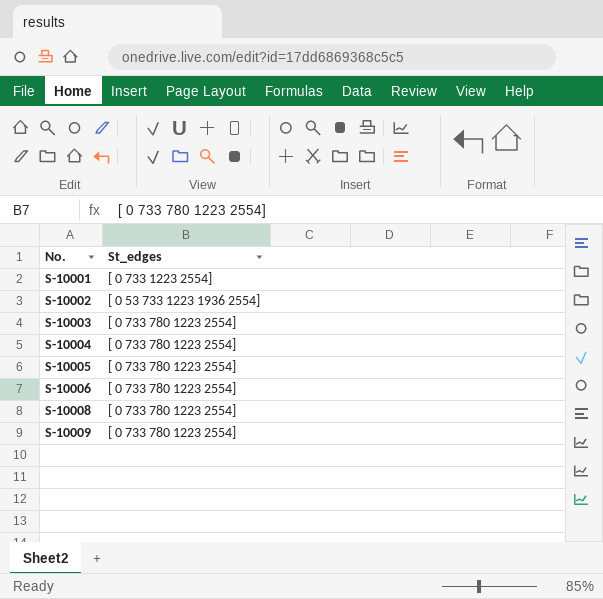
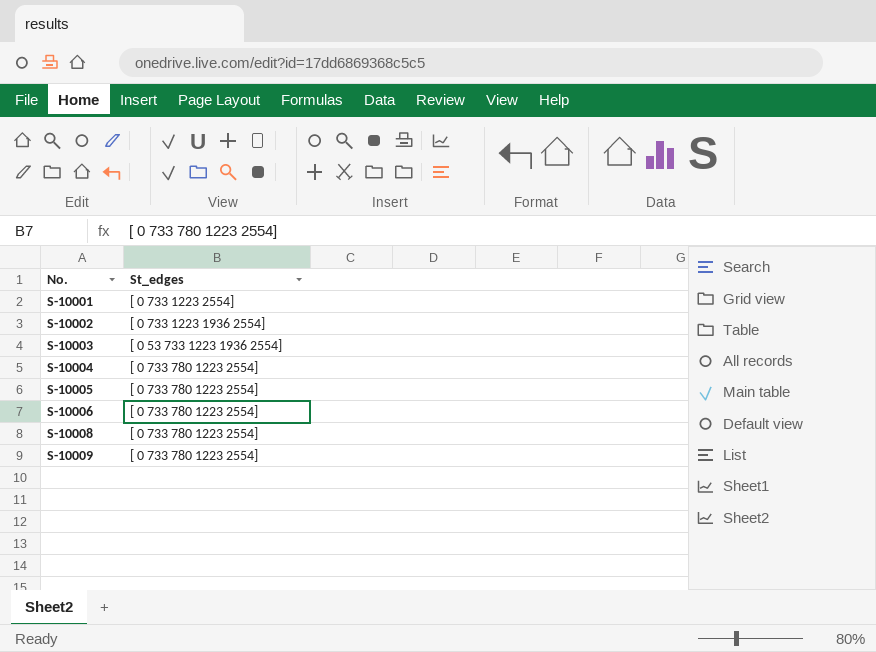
S-10002 | St_edges: [ 0 53 733 1223 1936 2554] -> [ 0 733 1223 1936 2554]
S-10003 | St_edges: [ 0 733 780 1223 2554] -> [ 0 53 733 1223 1936 2554]

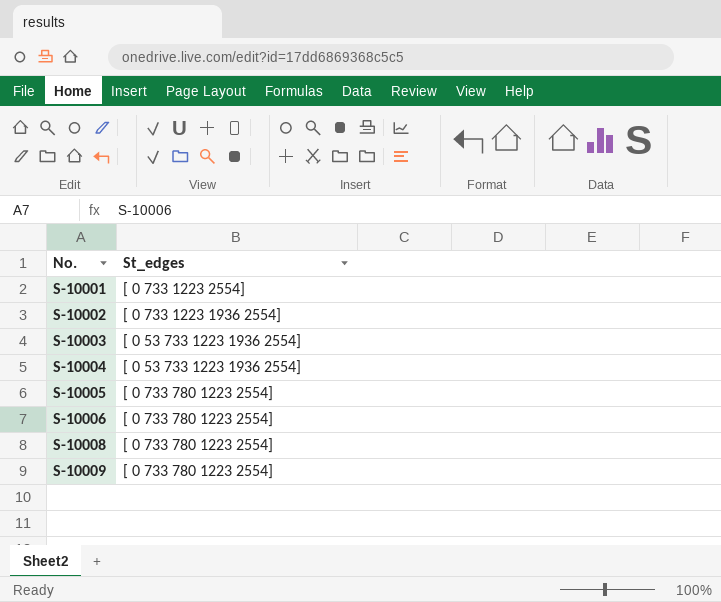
S-10004 | St_edges: [ 0 733 780 1223 2554] -> [ 0 53 733 1223 1936 2554]

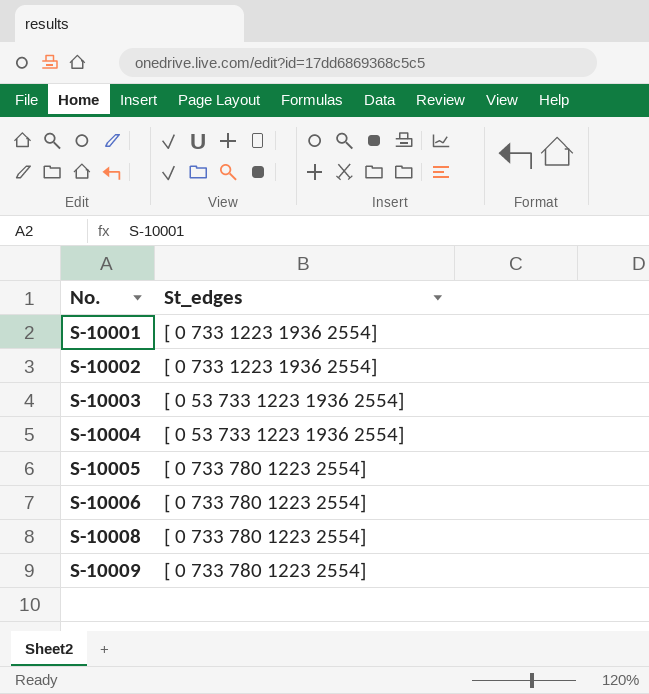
S-10001 | St_edges: [ 0 733 1223 2554] -> [ 0 733 1223 1936 2554]

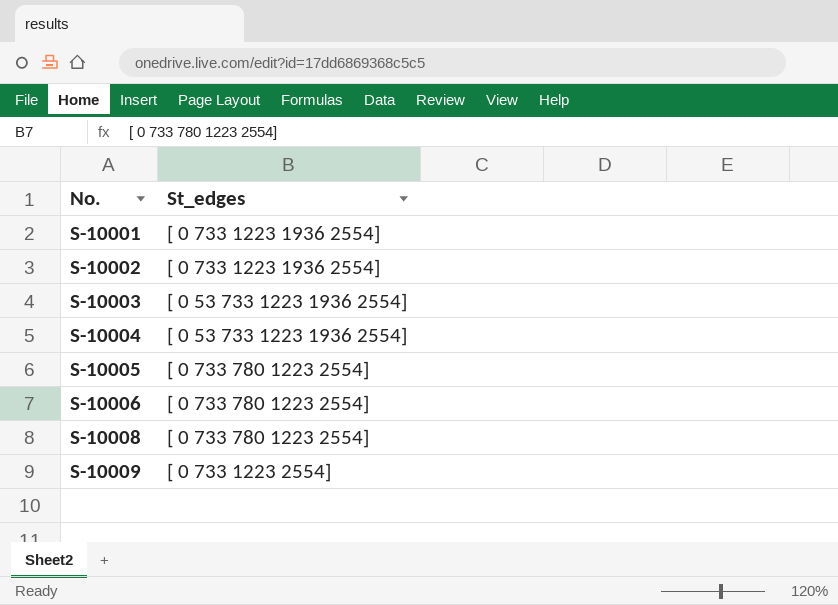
S-10009 | St_edges: [ 0 733 780 1223 2554] -> [ 0 733 1223 2554]

